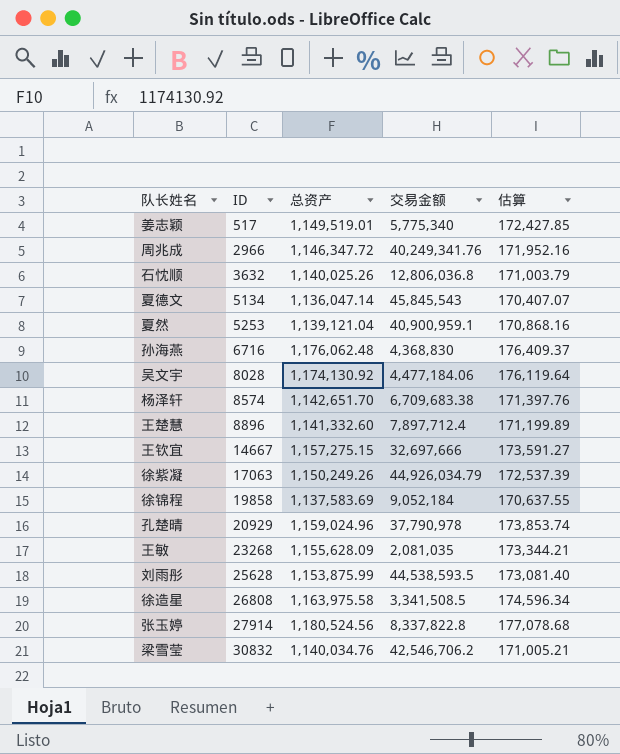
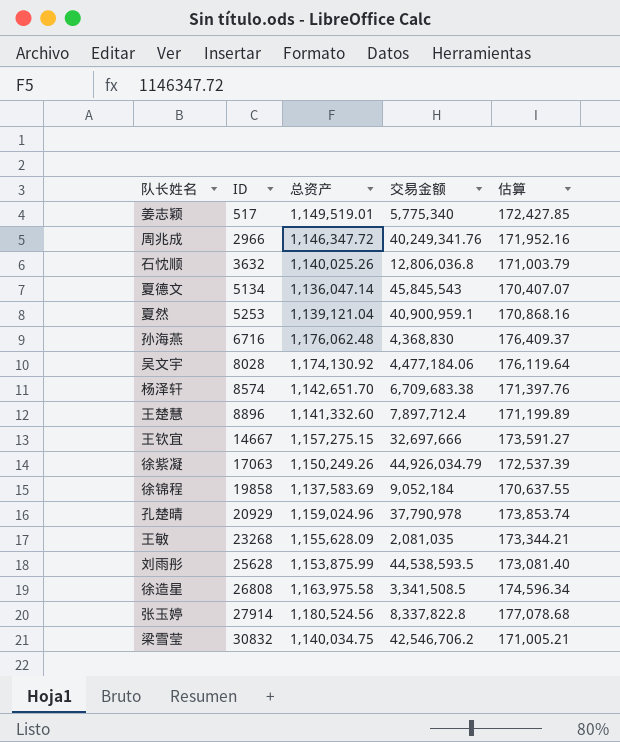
梁雪莹 | 总资产: 1,140,034.76 -> 1,140,034.75

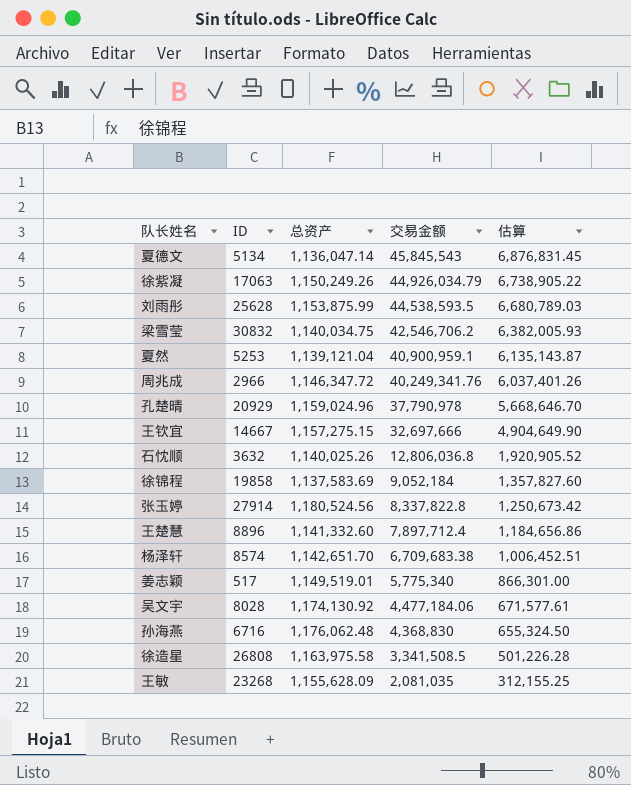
row order: ID ascending -> 交易金额 descending
column 估算 | formula: [总资产] * 0.15 -> [交易金额] * 0.15

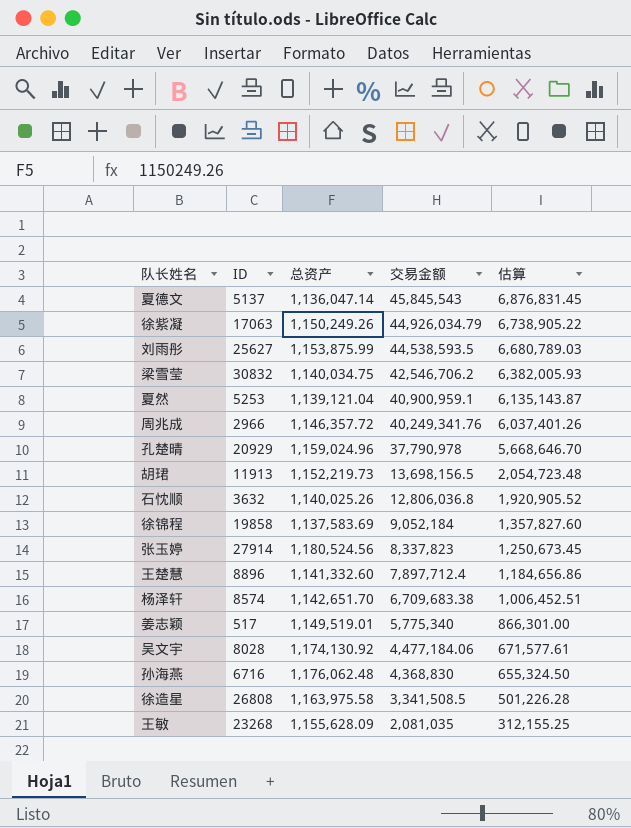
row 王钦宜: 14667 | 1,157,275.15 | 32,697,666 | 4,904,649.90 -> none
夏德文 | ID: 5134 -> 5137
刘雨彤 | ID: 25628 -> 25627
周兆成 | 总资产: 1,146,347.72 -> 1,146,357.72
row 胡珺: none -> 11913 | 1,152,219.73 | 13,698,156.5 | 2,054,723.48
张玉婷 | 交易金额: 8,337,822.8 -> 8,337,823
张玉婷 | 估算: 1,250,673.42 -> 1,250,673.45

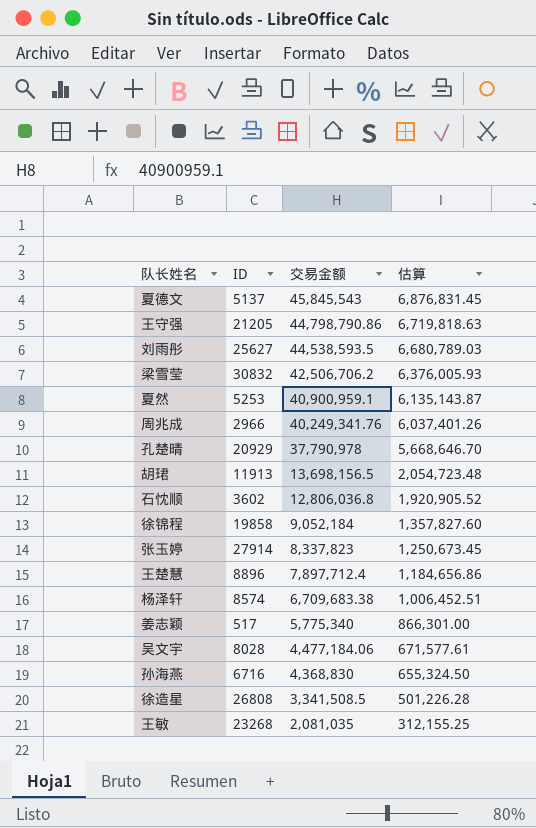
column 总资产 | position: 3 -> none
row 徐紫凝: 17063 | 1,150,249.26 | 44,926,034.79 | 6,738,905.22 -> none
row 王守强: none -> 21205 | 44,798,790.86 | 6,719,818.63
梁雪莹 | 交易金额: 42,546,706.2 -> 42,506,706.2
梁雪莹 | 估算: 6,382,005.93 -> 6,376,005.93
石忱顺 | ID: 3632 -> 3602

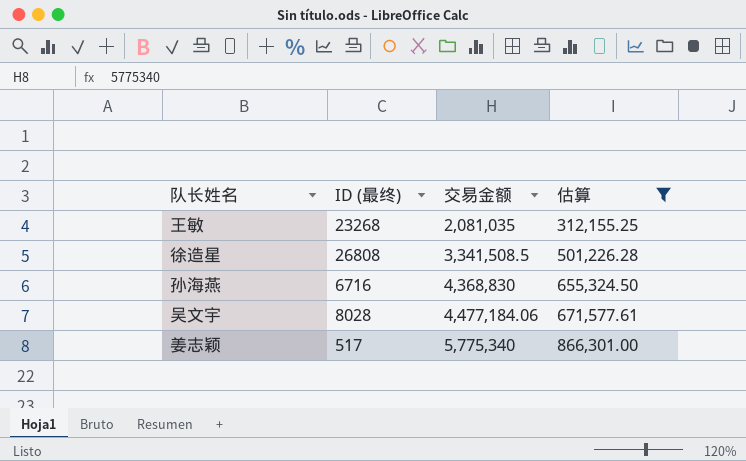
filter: none -> 估算 <= 866,301.00
row order: 交易金额 descending -> 交易金额 ascending
column name: ID -> ID (最终)

